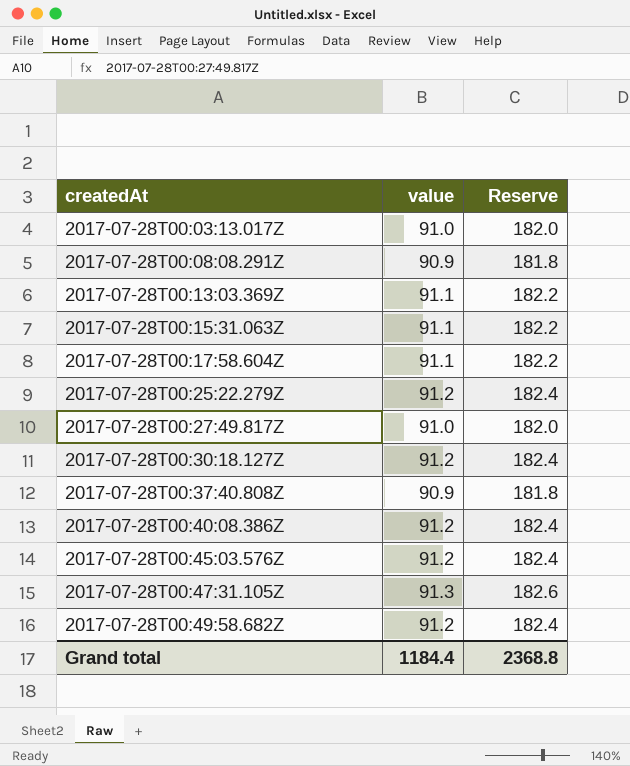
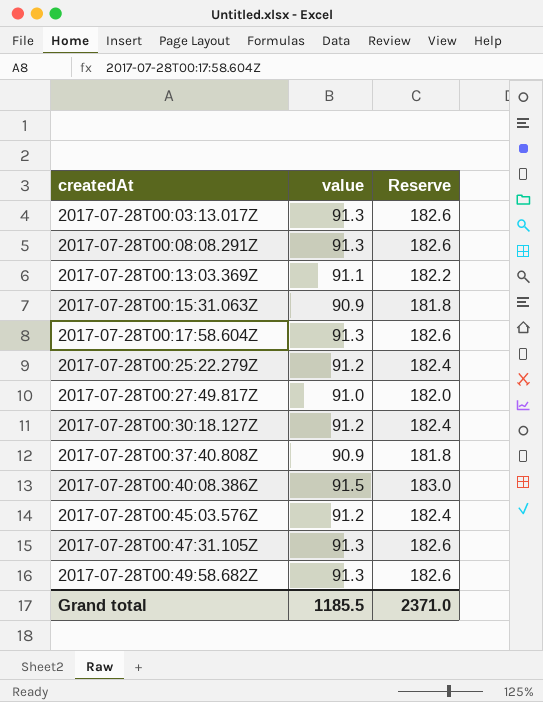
2017-07-28T00:03:13.017Z | value: 91.0 -> 91.3
2017-07-28T00:03:13.017Z | Reserve: 182.0 -> 182.6
2017-07-28T00:08:08.291Z | value: 90.9 -> 91.3
2017-07-28T00:08:08.291Z | Reserve: 181.8 -> 182.6
2017-07-28T00:15:31.063Z | value: 91.1 -> 90.9
2017-07-28T00:15:31.063Z | Reserve: 182.2 -> 181.8
2017-07-28T00:17:58.604Z | value: 91.1 -> 91.3
2017-07-28T00:17:58.604Z | Reserve: 182.2 -> 182.6
2017-07-28T00:40:08.386Z | value: 91.2 -> 91.5
2017-07-28T00:40:08.386Z | Reserve: 182.4 -> 183.0
2017-07-28T00:49:58.682Z | value: 91.2 -> 91.3
2017-07-28T00:49:58.682Z | Reserve: 182.4 -> 182.6
Grand total | value: 1184.4 -> 1185.5
Grand total | Reserve: 2368.8 -> 2371.0

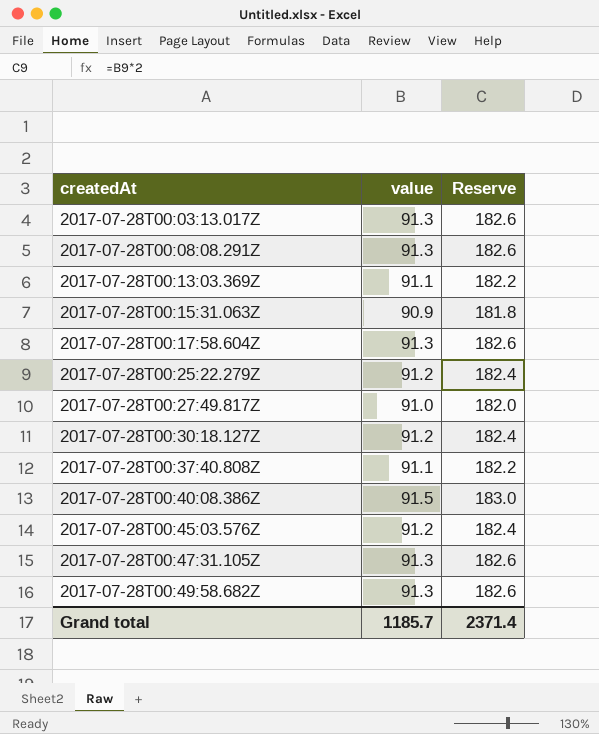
2017-07-28T00:37:40.808Z | value: 90.9 -> 91.1
2017-07-28T00:37:40.808Z | Reserve: 181.8 -> 182.2
Grand total | value: 1185.5 -> 1185.7
Grand total | Reserve: 2371.0 -> 2371.4

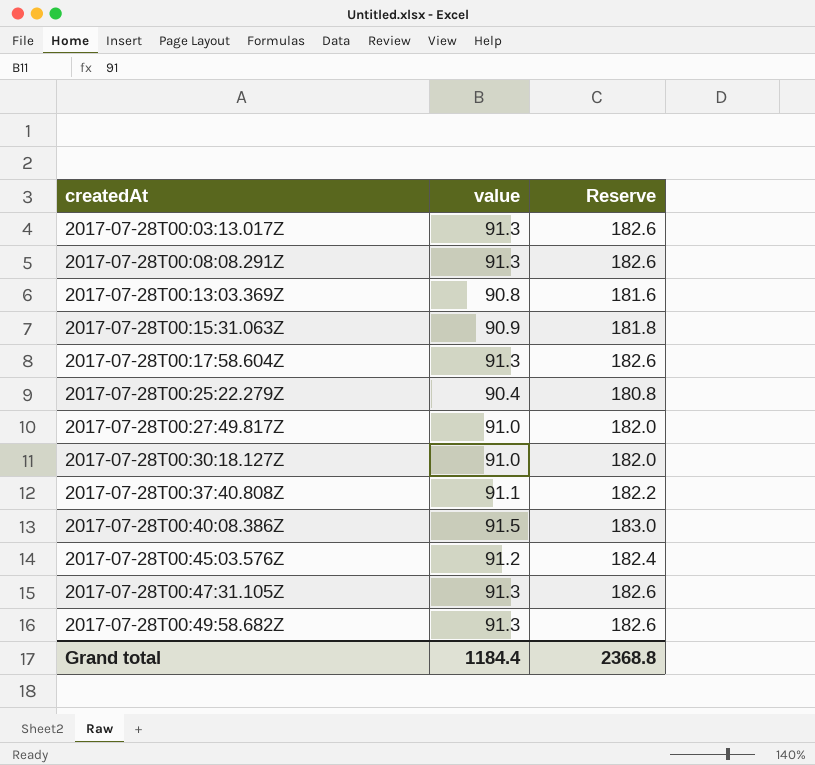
2017-07-28T00:13:03.369Z | value: 91.1 -> 90.8
2017-07-28T00:13:03.369Z | Reserve: 182.2 -> 181.6
2017-07-28T00:25:22.279Z | value: 91.2 -> 90.4
2017-07-28T00:25:22.279Z | Reserve: 182.4 -> 180.8
2017-07-28T00:30:18.127Z | value: 91.2 -> 91.0
2017-07-28T00:30:18.127Z | Reserve: 182.4 -> 182.0
Grand total | value: 1185.7 -> 1184.4
Grand total | Reserve: 2371.4 -> 2368.8

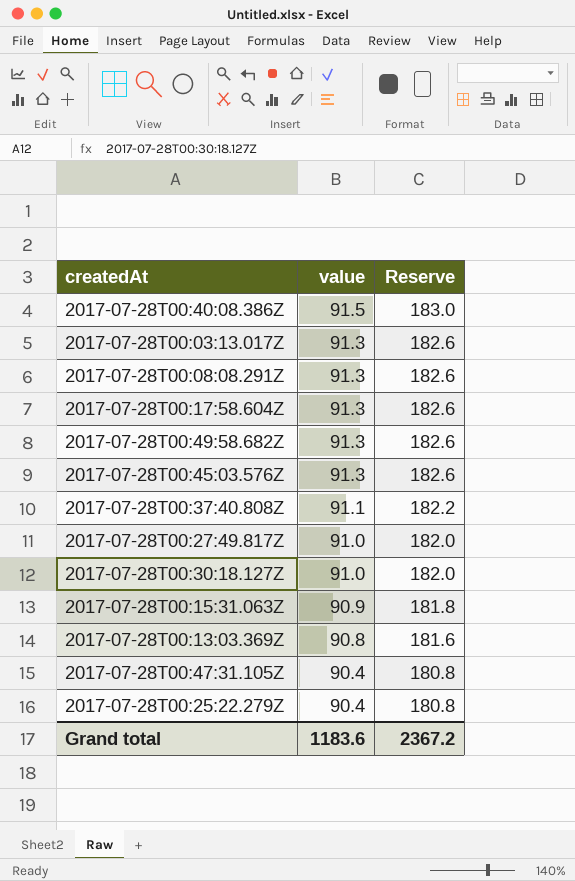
row order: createdAt ascending -> value descending
2017-07-28T00:45:03.576Z | value: 91.2 -> 91.3
2017-07-28T00:45:03.576Z | Reserve: 182.4 -> 182.6
2017-07-28T00:47:31.105Z | value: 91.3 -> 90.4
2017-07-28T00:47:31.105Z | Reserve: 182.6 -> 180.8
Grand total | value: 1184.4 -> 1183.6
Grand total | Reserve: 2368.8 -> 2367.2

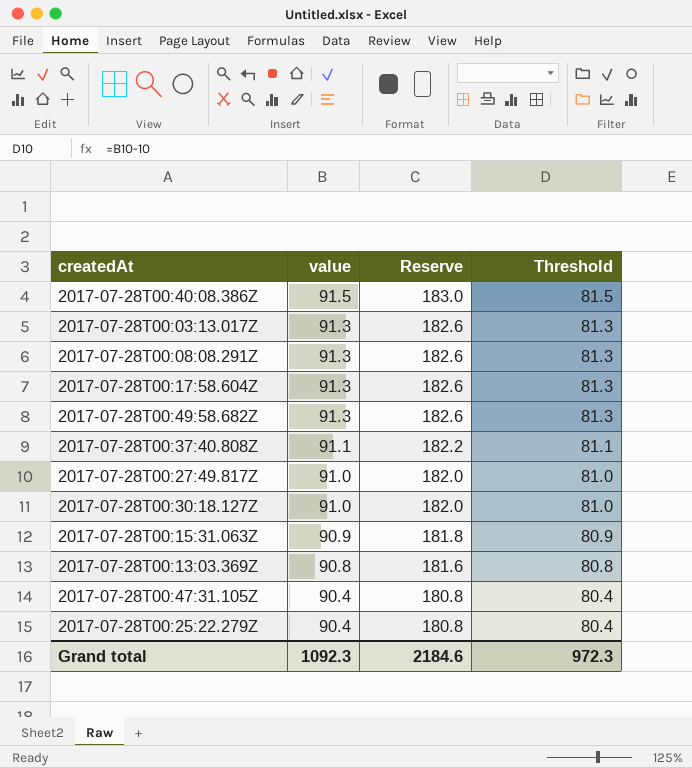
column Threshold | formula: none -> [value] - 10
row 2017-07-28T00:45:03.576Z: 91.3 | 182.6 -> none
Grand total | value: 1183.6 -> 1092.3
Grand total | Reserve: 2367.2 -> 2184.6

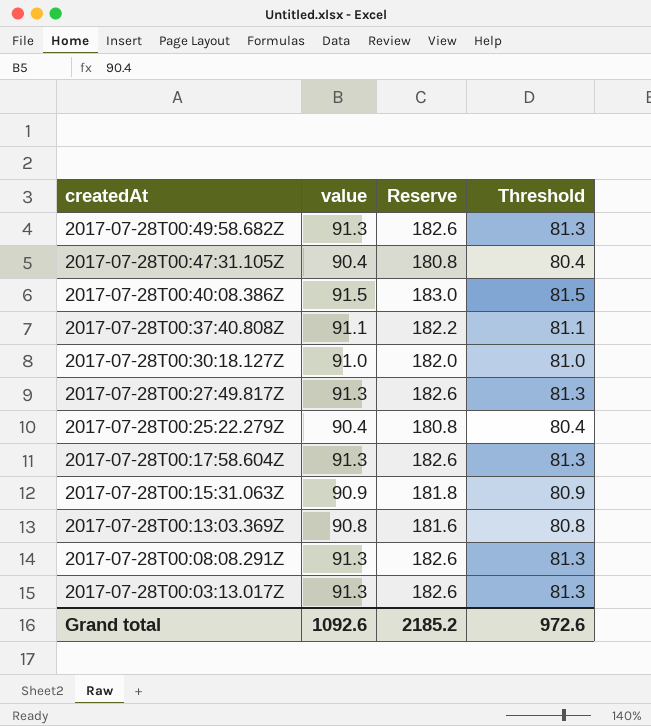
row order: value descending -> createdAt descending
2017-07-28T00:27:49.817Z | value: 91.0 -> 91.3
2017-07-28T00:27:49.817Z | Reserve: 182.0 -> 182.6
2017-07-28T00:27:49.817Z | Threshold: 81.0 -> 81.3
Grand total | value: 1092.3 -> 1092.6
Grand total | Reserve: 2184.6 -> 2185.2
Grand total | Threshold: 972.3 -> 972.6

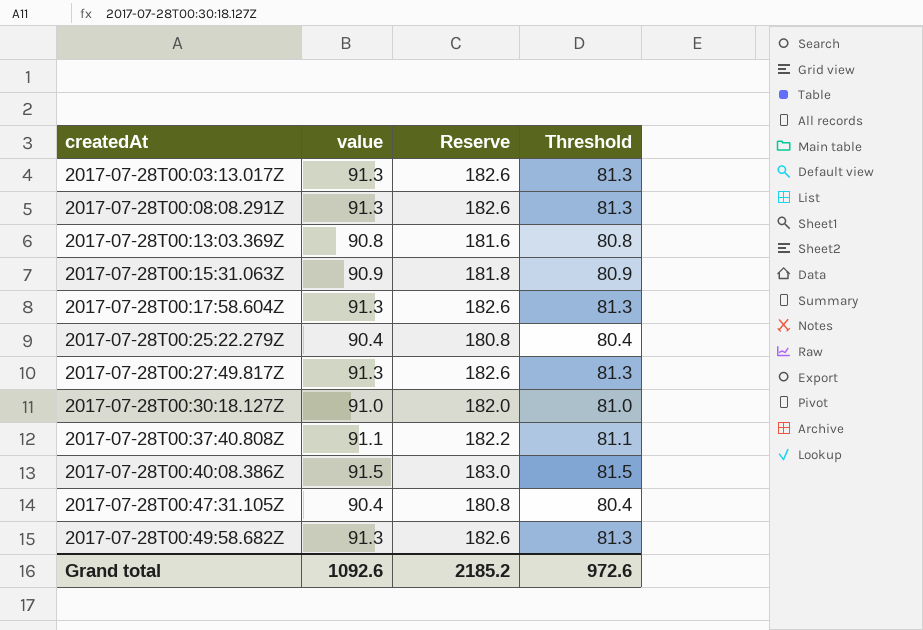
row order: createdAt descending -> createdAt ascending

